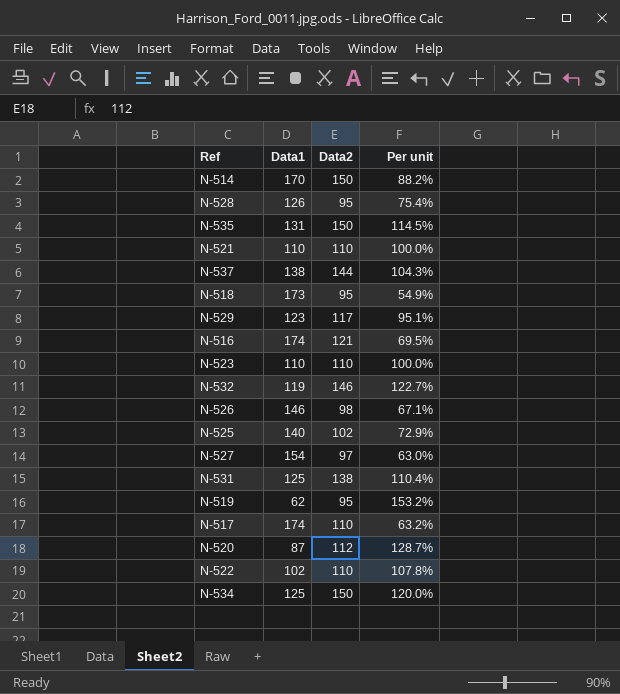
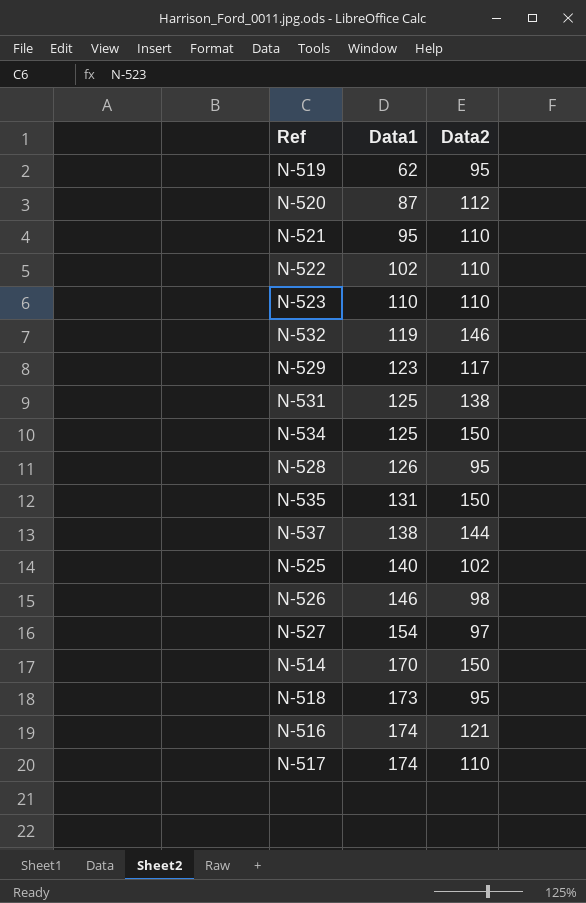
row order: none -> Data1 ascending
column Per unit | formula: [Data2] / [Data1] -> none
N-521 | Data1: 110 -> 95

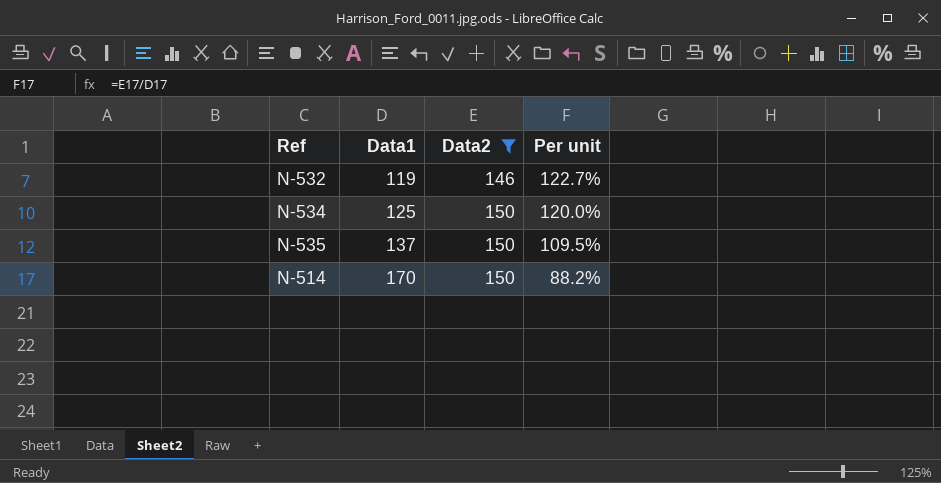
filter: none -> Data2 >= 146
column Per unit | formula: none -> [Data2] / [Data1]
N-535 | Data1: 131 -> 137

